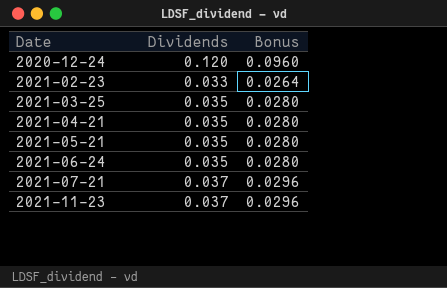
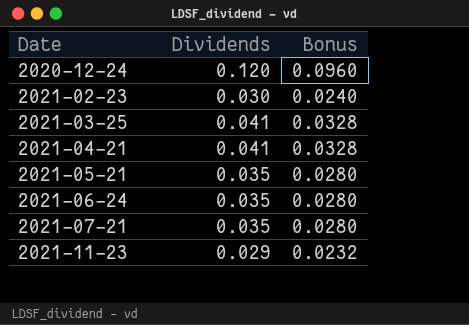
2021-02-23 | Dividends: 0.033 -> 0.030
2021-02-23 | Bonus: 0.0264 -> 0.0240
2021-03-25 | Dividends: 0.035 -> 0.041
2021-03-25 | Bonus: 0.0280 -> 0.0328
2021-04-21 | Dividends: 0.035 -> 0.041
2021-04-21 | Bonus: 0.0280 -> 0.0328
2021-07-21 | Dividends: 0.037 -> 0.035
2021-07-21 | Bonus: 0.0296 -> 0.0280
2021-11-23 | Dividends: 0.037 -> 0.029
2021-11-23 | Bonus: 0.0296 -> 0.0232

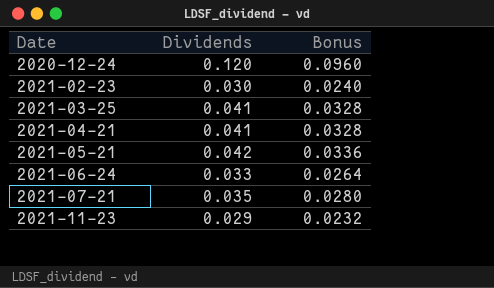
2021-05-21 | Dividends: 0.035 -> 0.042
2021-05-21 | Bonus: 0.0280 -> 0.0336
2021-06-24 | Dividends: 0.035 -> 0.033
2021-06-24 | Bonus: 0.0280 -> 0.0264

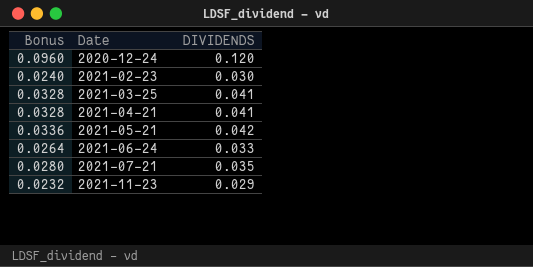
column Bonus | position: 3 -> 1
column name: Dividends -> DIVIDENDS

